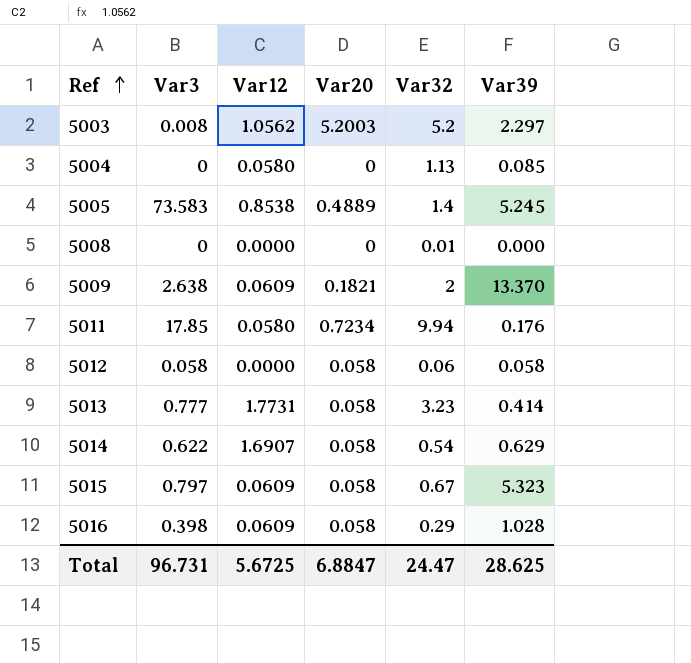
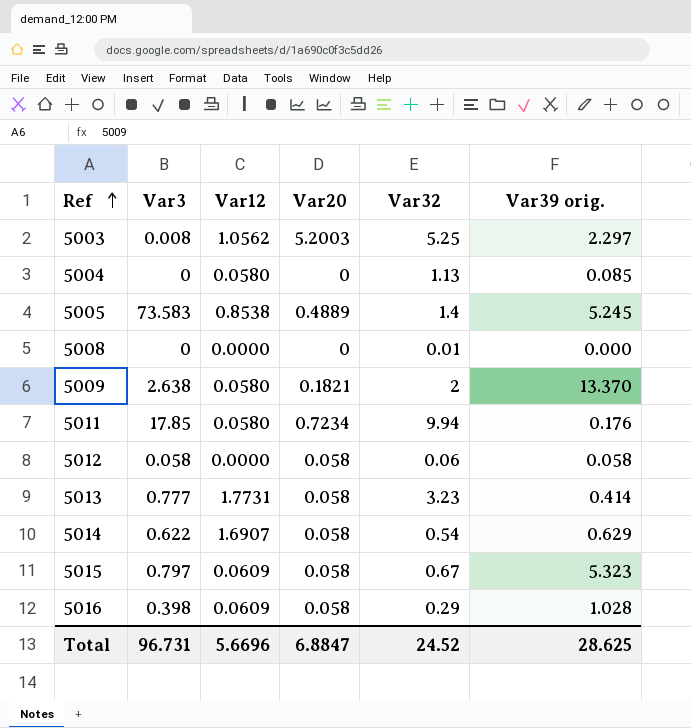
column name: Var39 -> Var39 orig.
5003 | Var32: 5.2 -> 5.25
5009 | Var12: 0.0609 -> 0.0580
Total | Var12: 5.6725 -> 5.6696
Total | Var32: 24.47 -> 24.52

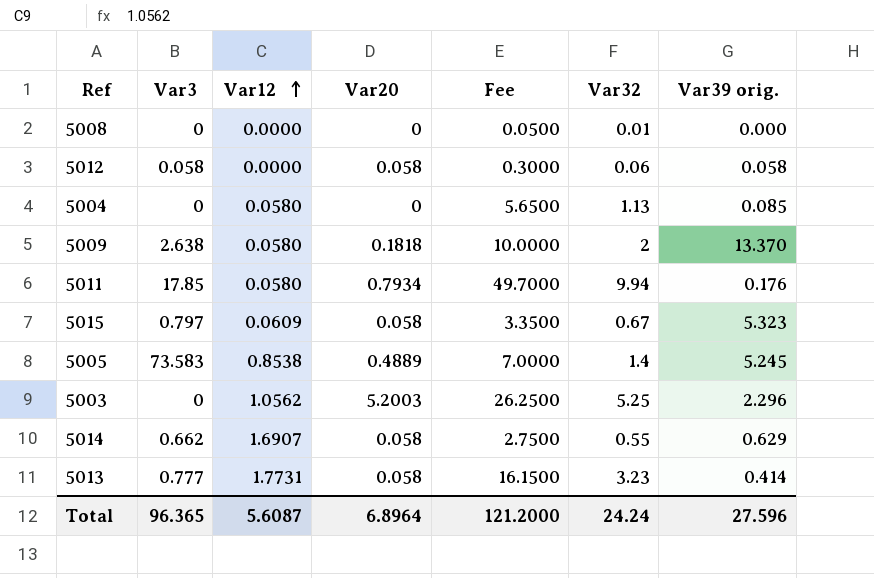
row order: Ref ascending -> Var12 ascending
column Fee | formula: none -> [Var32] * 5
row 5016: 0.398 | 0.0609 | 0.058 | 0.29 | 1.028 -> none
5009 | Var20: 0.1821 -> 0.1818
5011 | Var20: 0.7234 -> 0.7934
5003 | Var3: 0.008 -> 0
5003 | Var39 orig.: 2.297 -> 2.296
5014 | Var3: 0.622 -> 0.662
5014 | Var32: 0.54 -> 0.55
Total | Var3: 96.731 -> 96.365
Total | Var12: 5.6696 -> 5.6087
Total | Var20: 6.8847 -> 6.8964
Total | Var32: 24.52 -> 24.24
Total | Var39 orig.: 28.625 -> 27.596

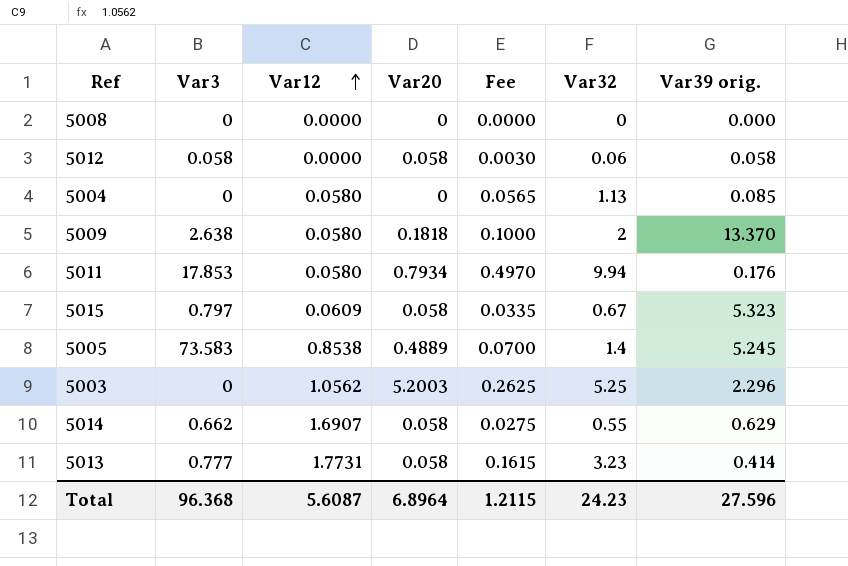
column Fee | formula: [Var32] * 5 -> [Var32] * 0.05
5008 | Var32: 0.01 -> 0
5011 | Var3: 17.85 -> 17.853
Total | Var3: 96.365 -> 96.368
Total | Fee: 121.2000 -> 1.2115
Total | Var32: 24.24 -> 24.23

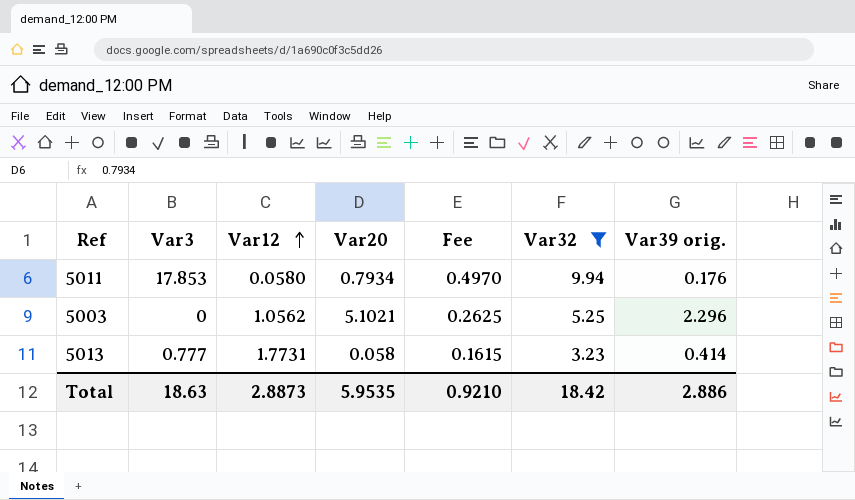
filter: none -> Var32 >= 3.23
5003 | Var20: 5.2003 -> 5.1021
Total | Var3: 96.368 -> 18.63
Total | Var12: 5.6087 -> 2.8873
Total | Var20: 6.8964 -> 5.9535
Total | Fee: 1.2115 -> 0.9210
Total | Var32: 24.23 -> 18.42
Total | Var39 orig.: 27.596 -> 2.886

